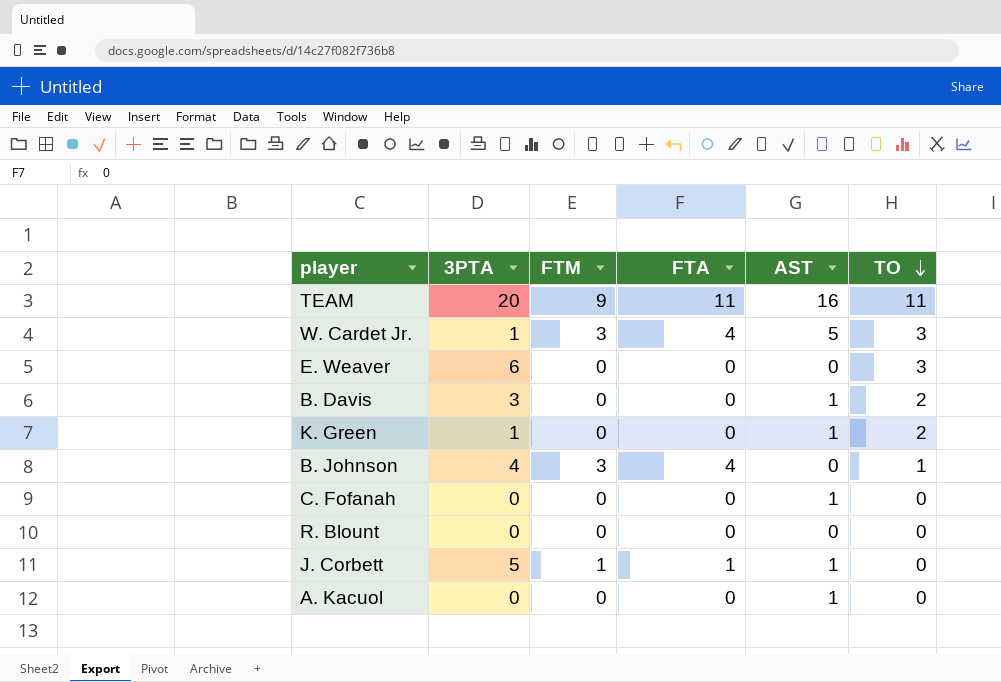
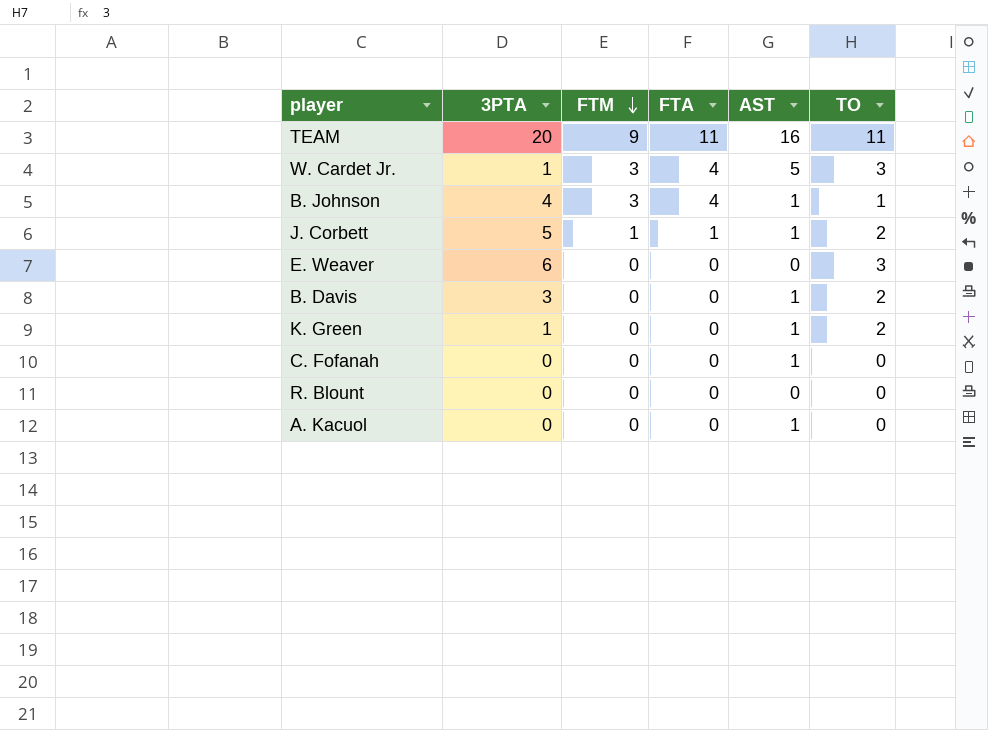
row order: TO descending -> FTM descending
B. Johnson | AST: 0 -> 1
J. Corbett | TO: 0 -> 2

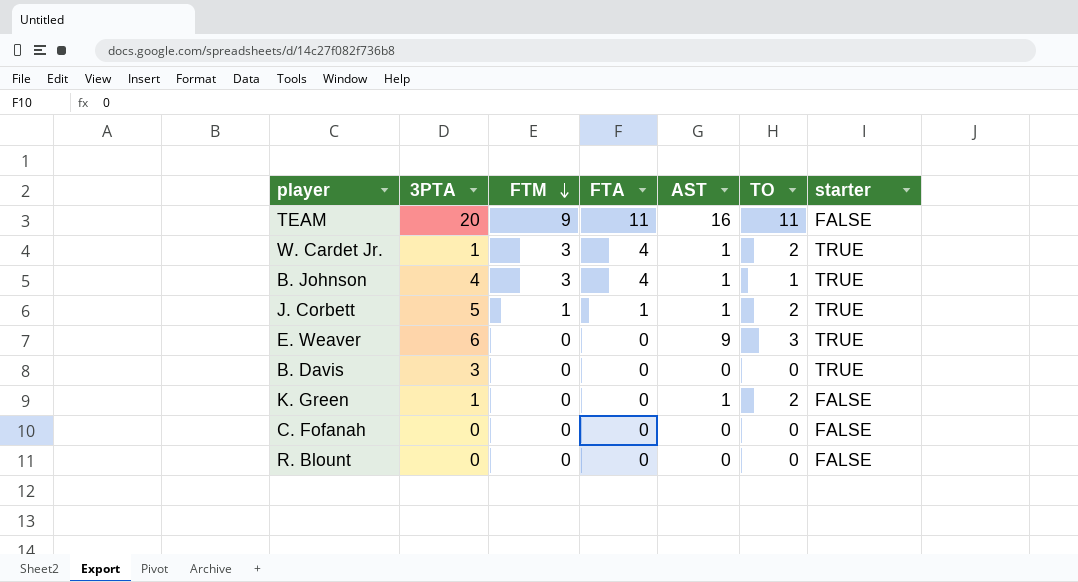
column starter | position: none -> 7
row A. Kacuol: 0 | 0 | 0 | 1 | 0 -> none
W. Cardet Jr. | AST: 5 -> 1
W. Cardet Jr. | TO: 3 -> 2
E. Weaver | AST: 0 -> 9
B. Davis | AST: 1 -> 0
B. Davis | TO: 2 -> 0
C. Fofanah | AST: 1 -> 0

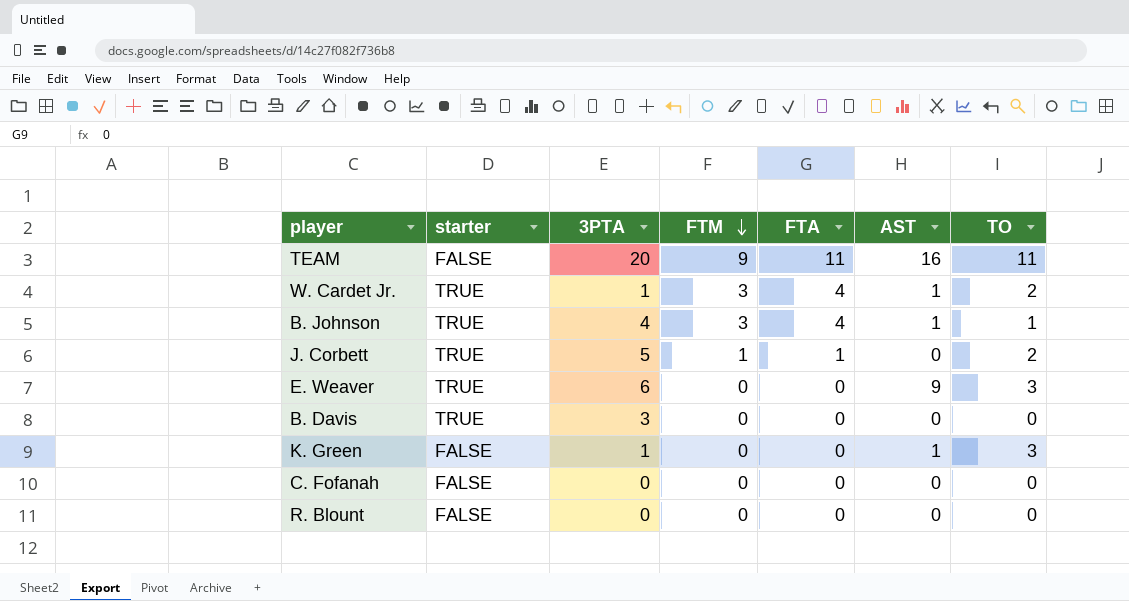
column starter | position: 7 -> 2
J. Corbett | AST: 1 -> 0
K. Green | TO: 2 -> 3

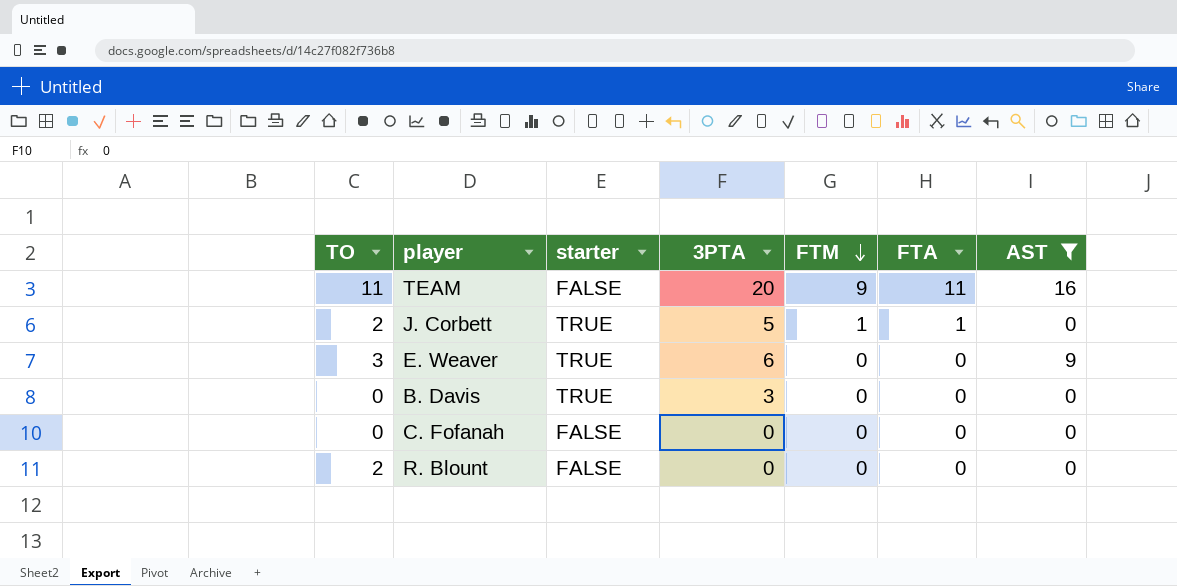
filter: none -> AST != 1
column TO | position: 7 -> 1
R. Blount | TO: 0 -> 2

